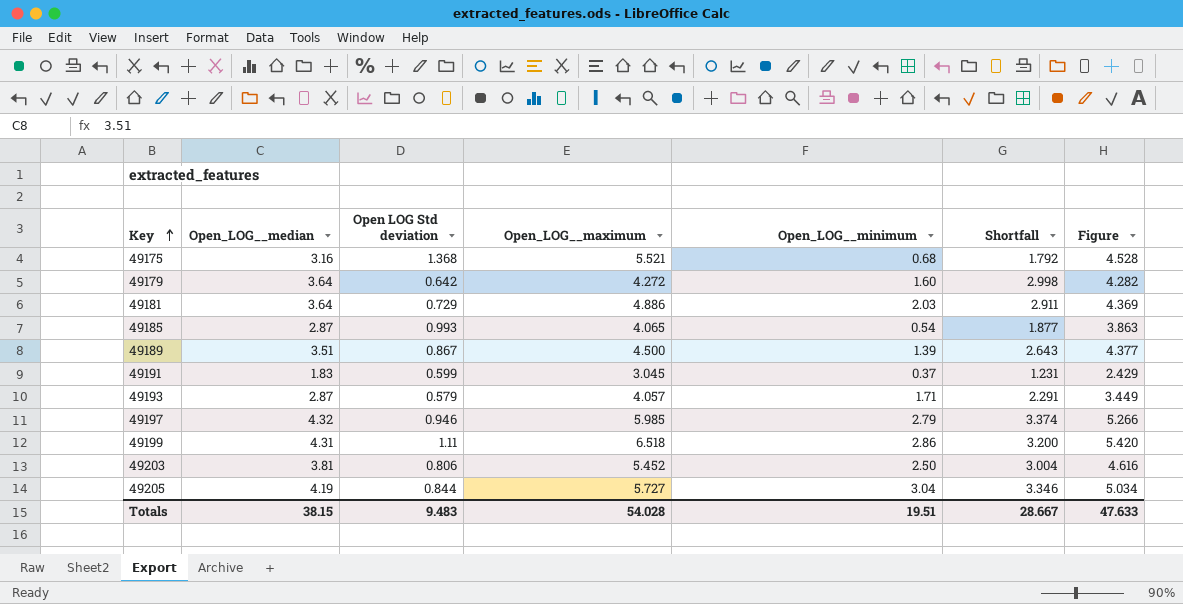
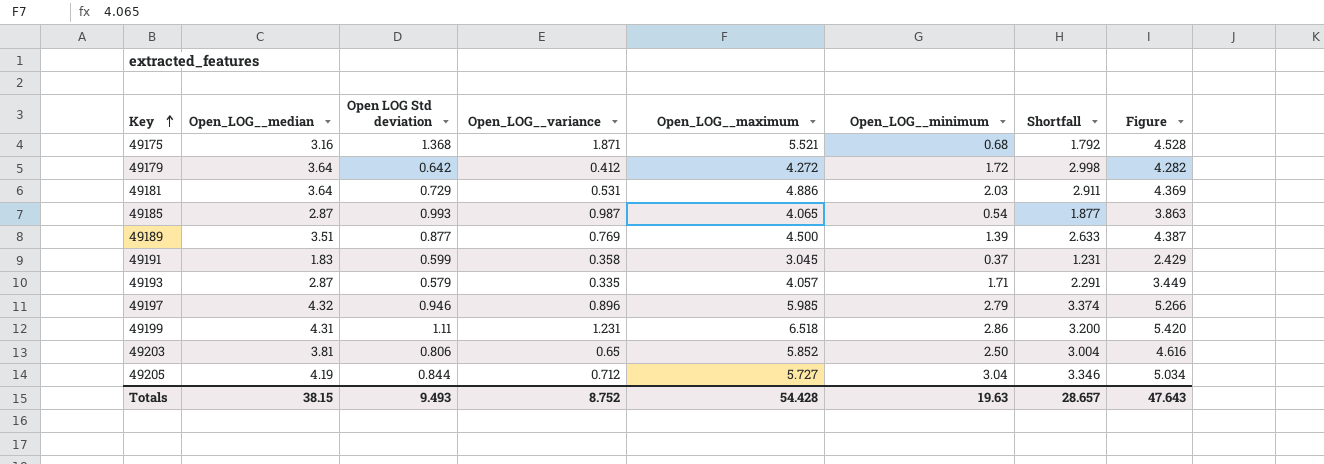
column Open_LOG__variance | position: none -> 4
49179 | Open_LOG__minimum: 1.60 -> 1.72
49189 | Open LOG Std deviation: 0.867 -> 0.877
49189 | Shortfall: 2.643 -> 2.633
49189 | Figure: 4.377 -> 4.387
49203 | Open_LOG__maximum: 5.452 -> 5.852
Totals | Open LOG Std deviation: 9.483 -> 9.493
Totals | Open_LOG__maximum: 54.028 -> 54.428
Totals | Open_LOG__minimum: 19.51 -> 19.63
Totals | Shortfall: 28.667 -> 28.657
Totals | Figure: 47.633 -> 47.643

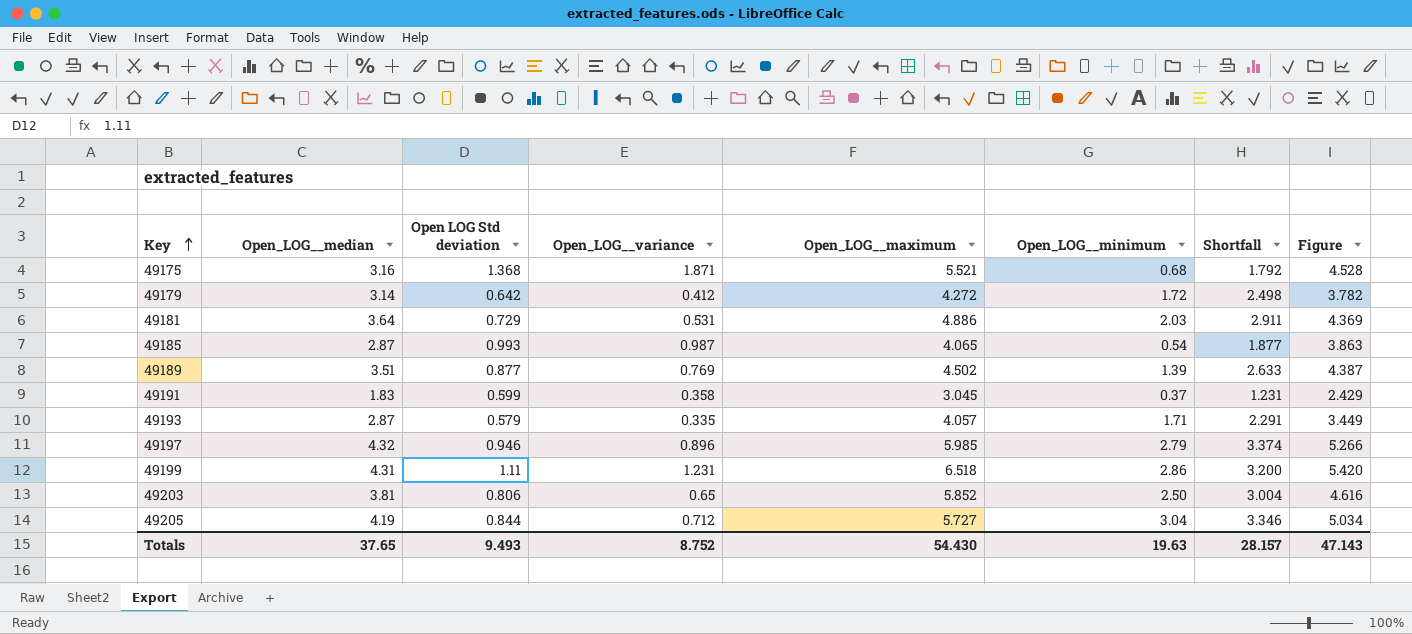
49179 | Open_LOG__median: 3.64 -> 3.14
49179 | Shortfall: 2.998 -> 2.498
49179 | Figure: 4.282 -> 3.782
49189 | Open_LOG__maximum: 4.500 -> 4.502
Totals | Open_LOG__median: 38.15 -> 37.65
Totals | Open_LOG__maximum: 54.428 -> 54.430
Totals | Shortfall: 28.657 -> 28.157
Totals | Figure: 47.643 -> 47.143

